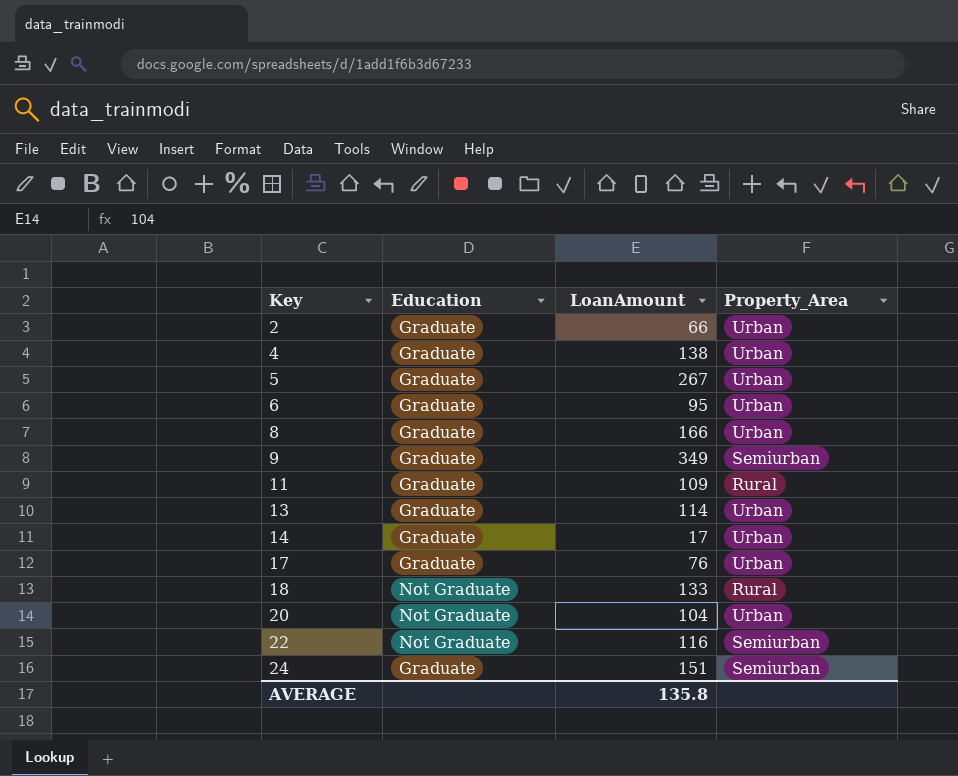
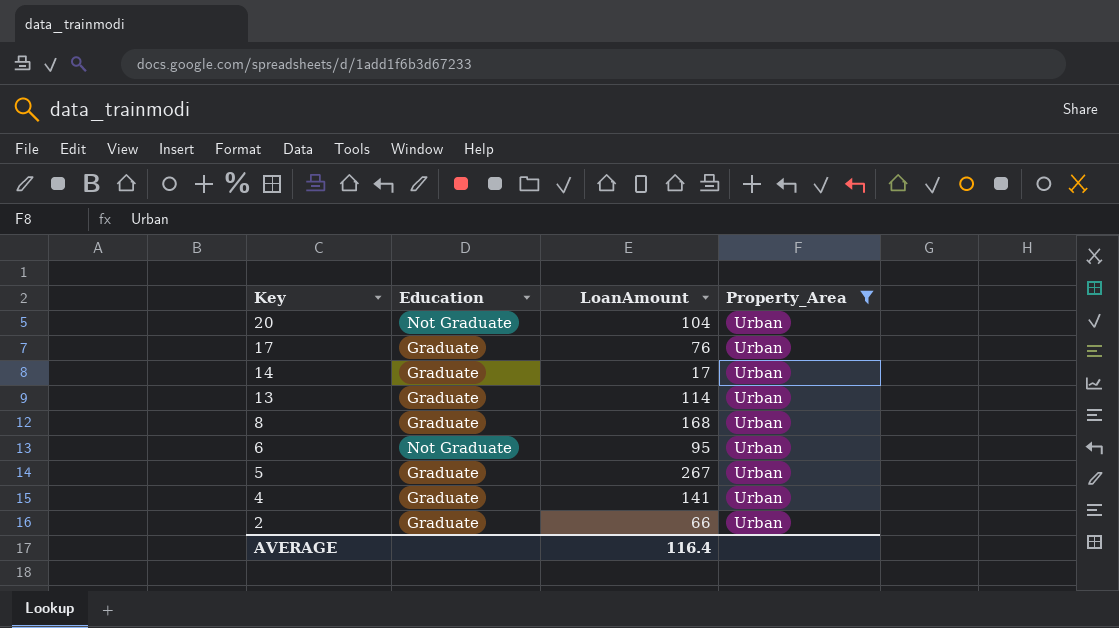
filter: none -> Property_Area = Urban
row order: Key ascending -> Key descending
8 | LoanAmount: 166 -> 168
6 | Education: Graduate -> Not Graduate
4 | LoanAmount: 138 -> 141
AVERAGE | LoanAmount: 135.8 -> 116.4

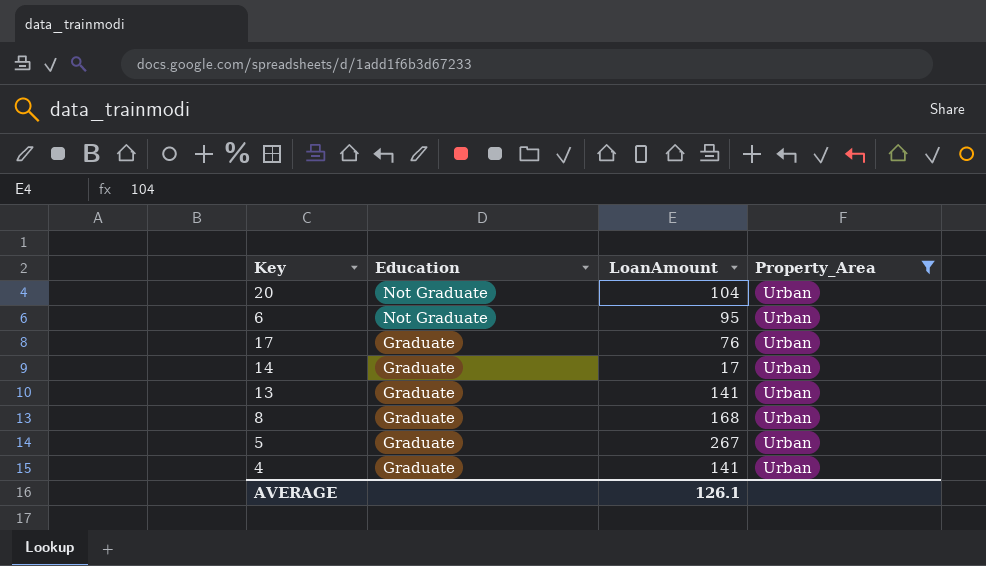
row order: Key descending -> Education descending
row 2: Graduate | 66 | Urban -> none
13 | LoanAmount: 114 -> 141
AVERAGE | LoanAmount: 116.4 -> 126.1

